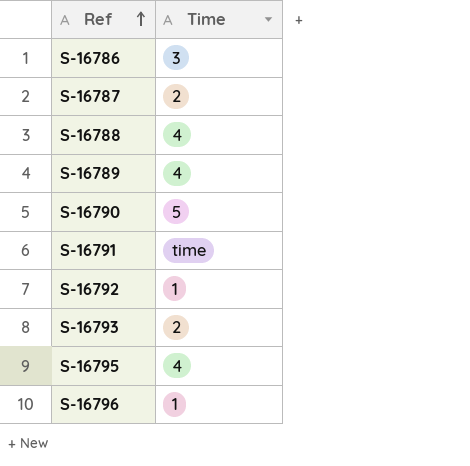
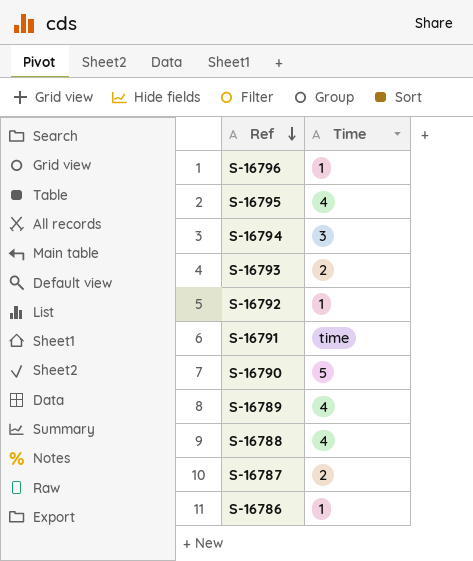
row order: Ref ascending -> Ref descending
row S-16794: none -> 3
S-16786 | Time: 3 -> 1

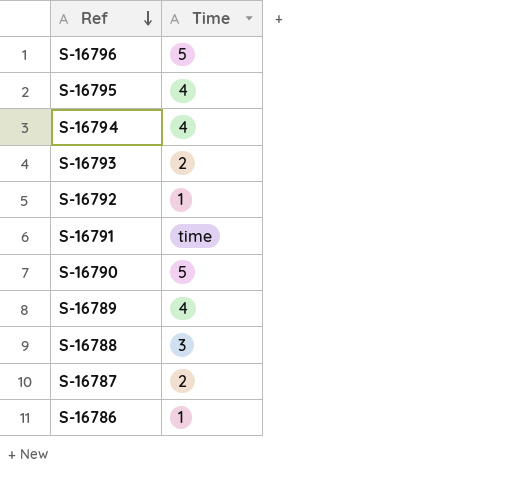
S-16796 | Time: 1 -> 5
S-16794 | Time: 3 -> 4
S-16788 | Time: 4 -> 3

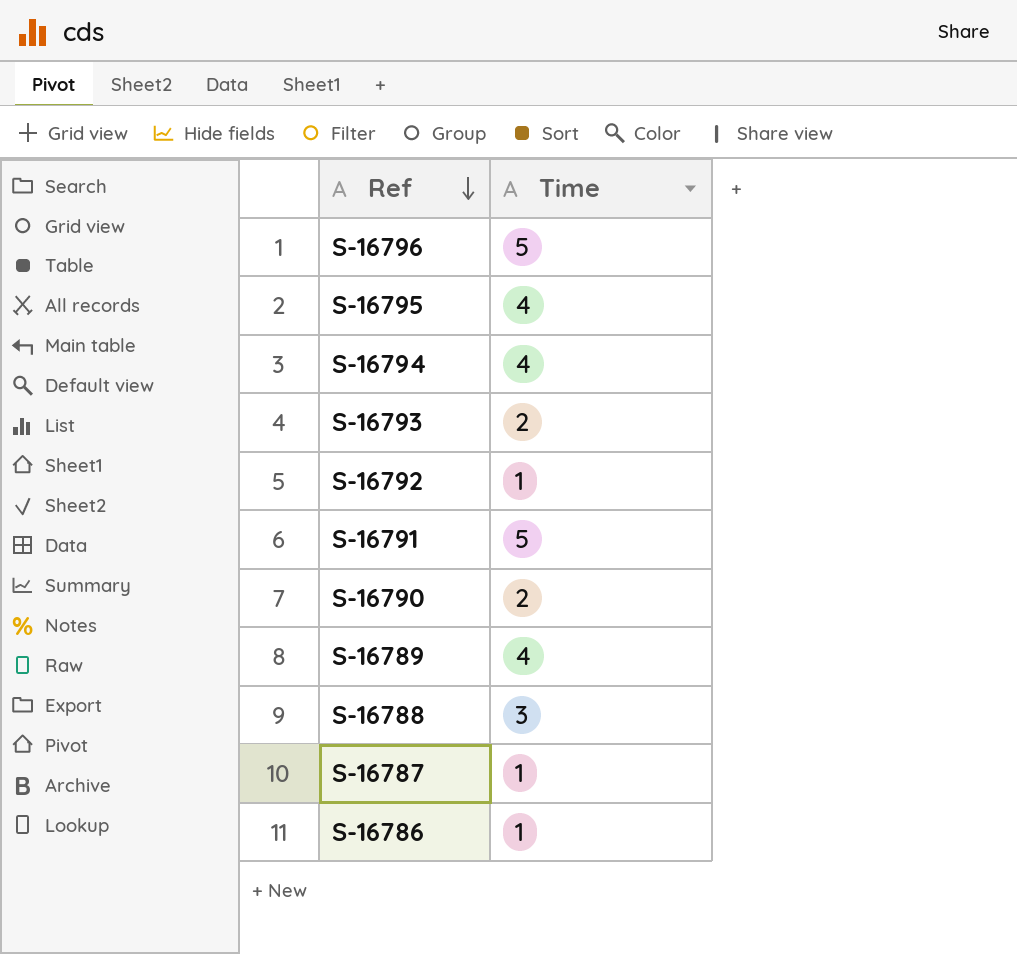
S-16791 | Time: time -> 5
S-16790 | Time: 5 -> 2
S-16787 | Time: 2 -> 1

